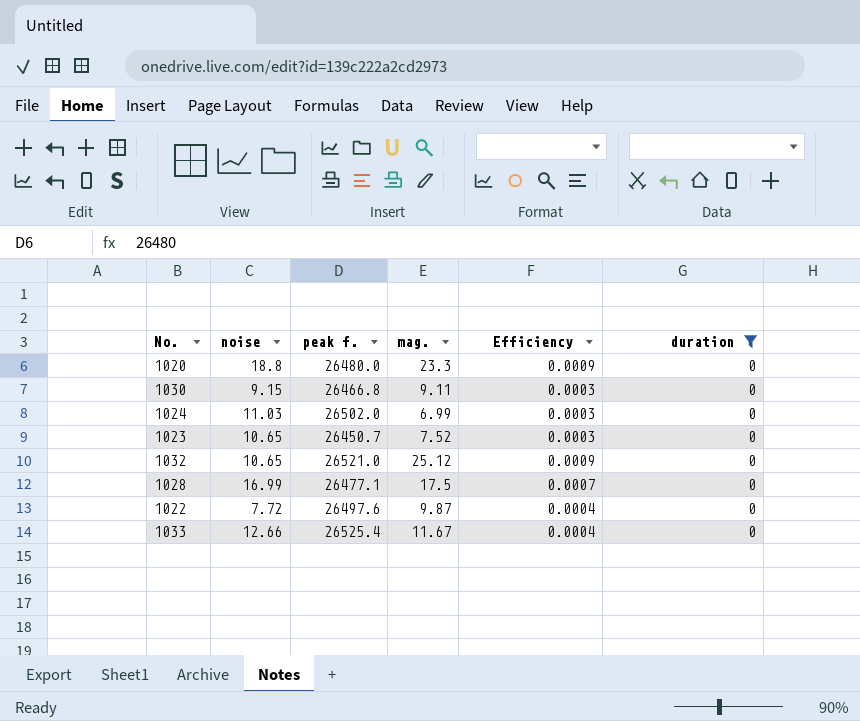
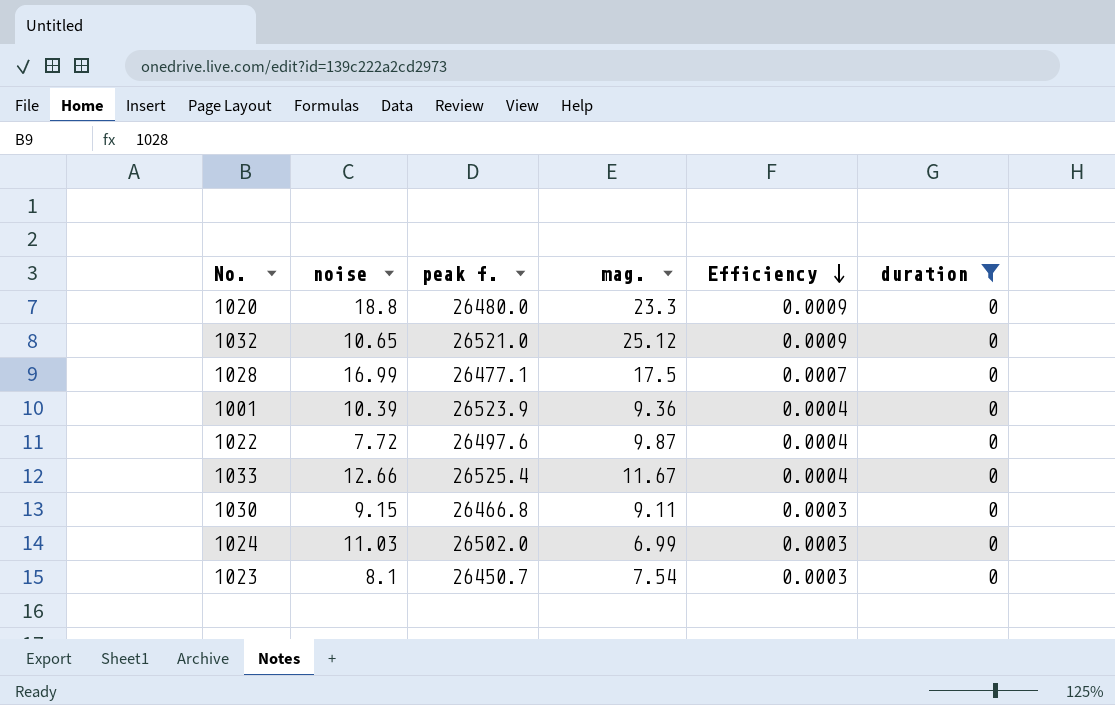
row order: none -> Efficiency descending
row 1001: none -> 10.39 | 26523.9 | 9.36 | 0.0004 | 0
1023 | noise: 10.65 -> 8.1
1023 | mag.: 7.52 -> 7.54

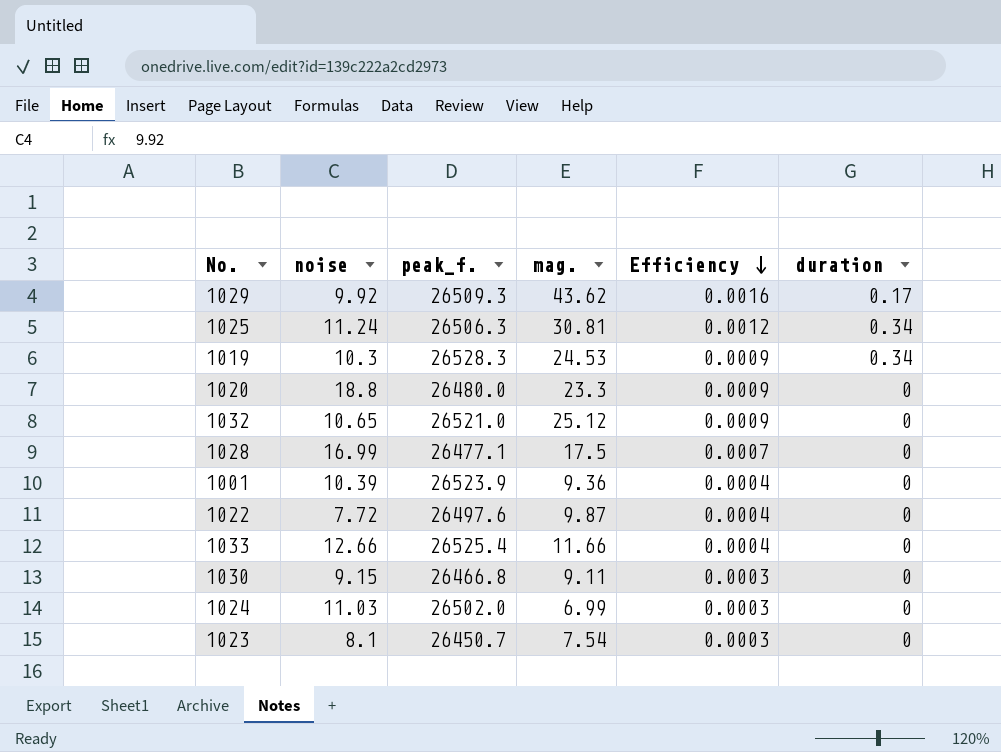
filter: duration = 0 -> none
column name: peak f. -> peak_f.
1033 | mag.: 11.67 -> 11.66

